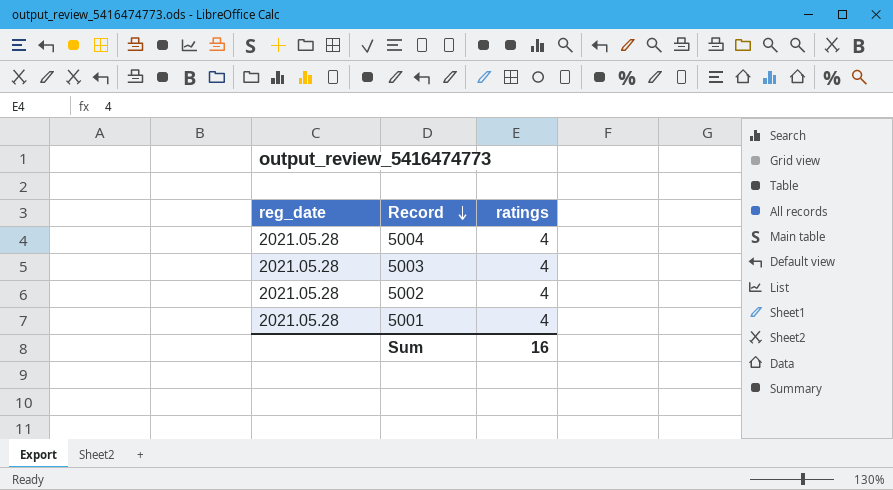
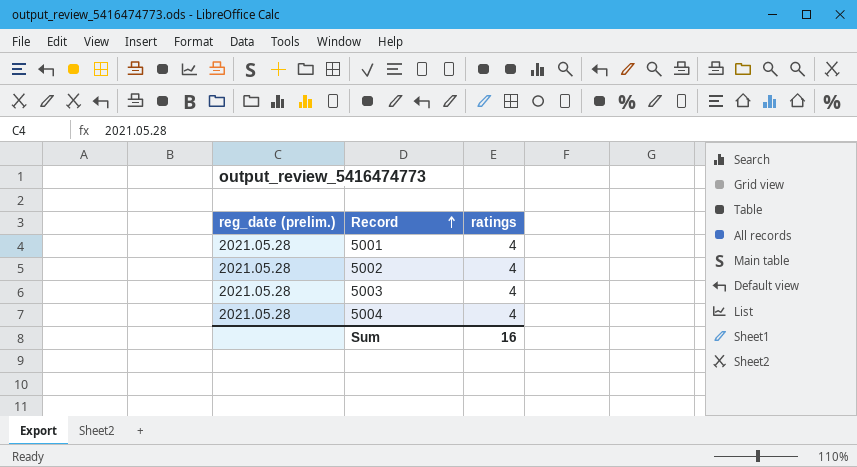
row order: Record descending -> Record ascending
column name: reg_date -> reg_date (prelim.)

